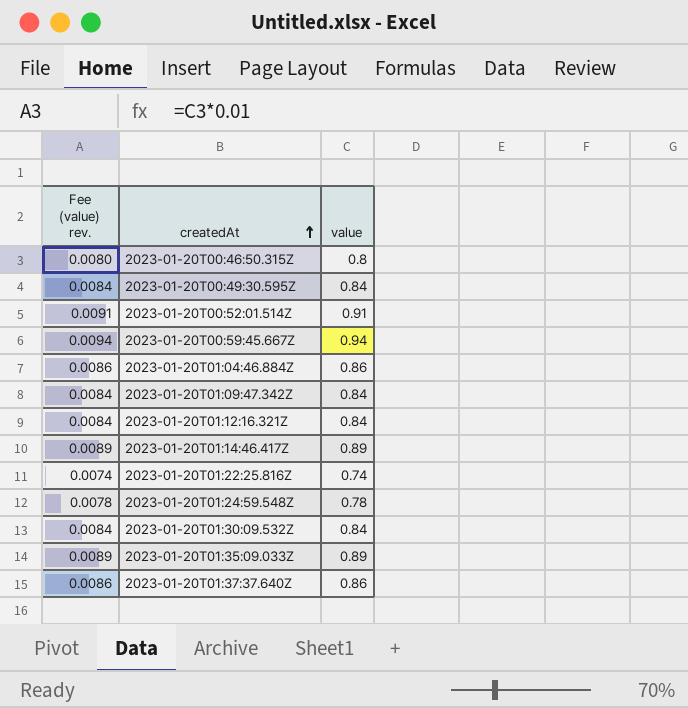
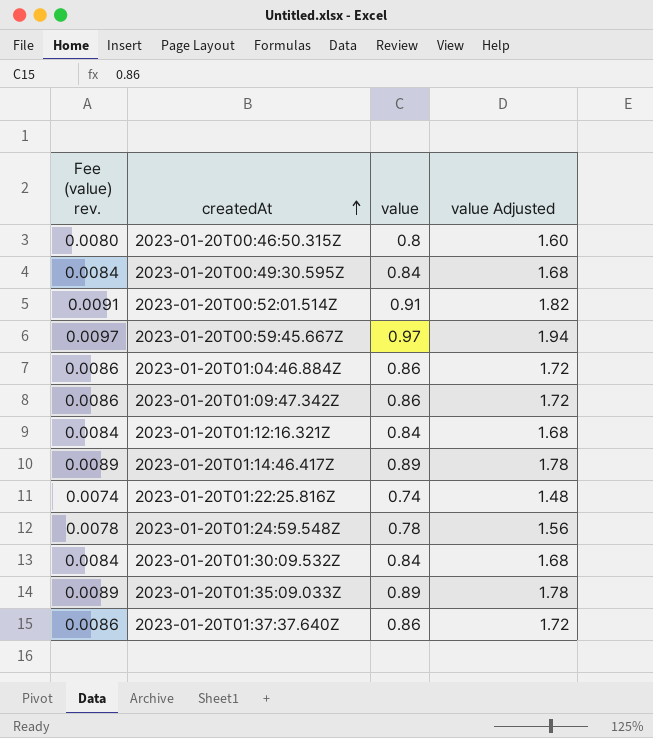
column value Adjusted | formula: none -> [value] * 2
2023-01-20T00:59:45.667Z | Fee (value) rev.: 0.0094 -> 0.0097
2023-01-20T00:59:45.667Z | value: 0.94 -> 0.97
2023-01-20T01:09:47.342Z | Fee (value) rev.: 0.0084 -> 0.0086
2023-01-20T01:09:47.342Z | value: 0.84 -> 0.86

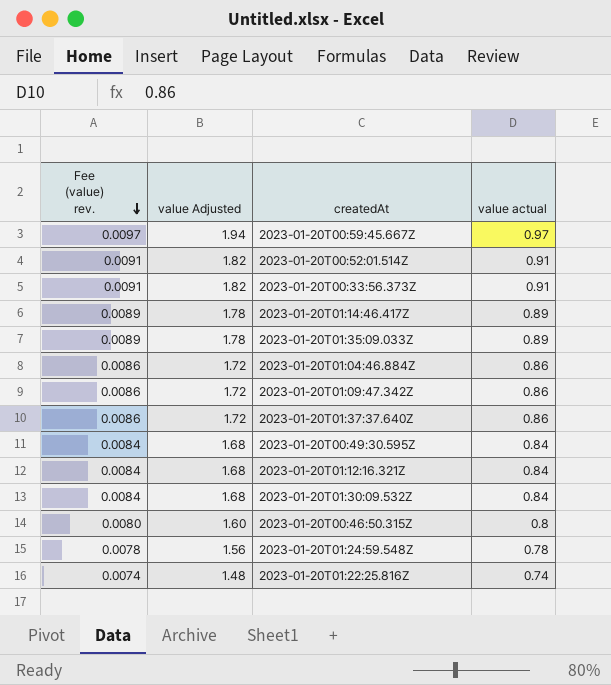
row order: createdAt ascending -> Fee (value) rev. descending
column value Adjusted | position: 4 -> 2
column name: value -> value actual
row 2023-01-20T00:33:56.373Z: none -> 0.0091 | 1.82 | 0.91

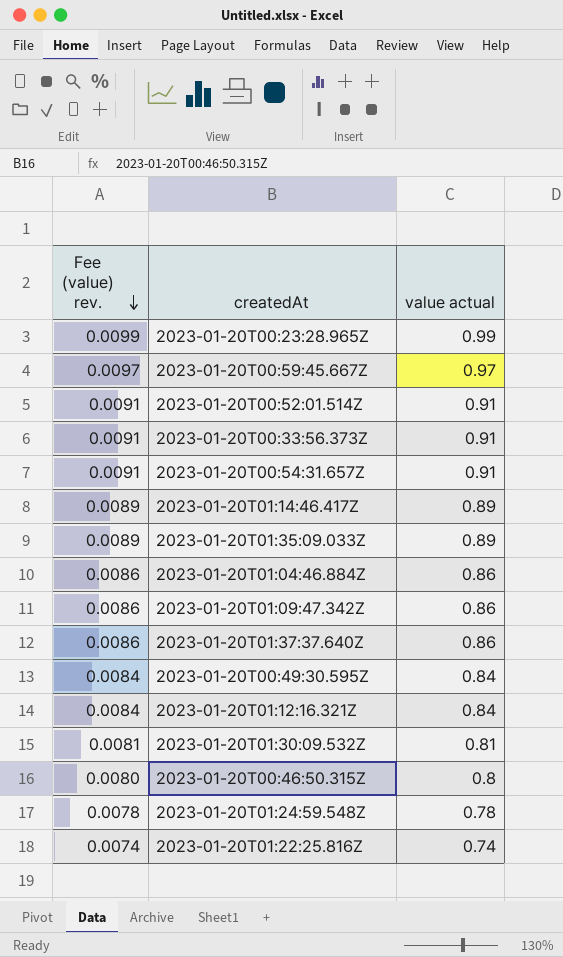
column value Adjusted | formula: [value actual] * 2 -> none
row 2023-01-20T00:23:28.965Z: none -> 0.0099 | 0.99
row 2023-01-20T00:54:31.657Z: none -> 0.0091 | 0.91
2023-01-20T01:30:09.532Z | Fee (value) rev.: 0.0084 -> 0.0081
2023-01-20T01:30:09.532Z | value actual: 0.84 -> 0.81

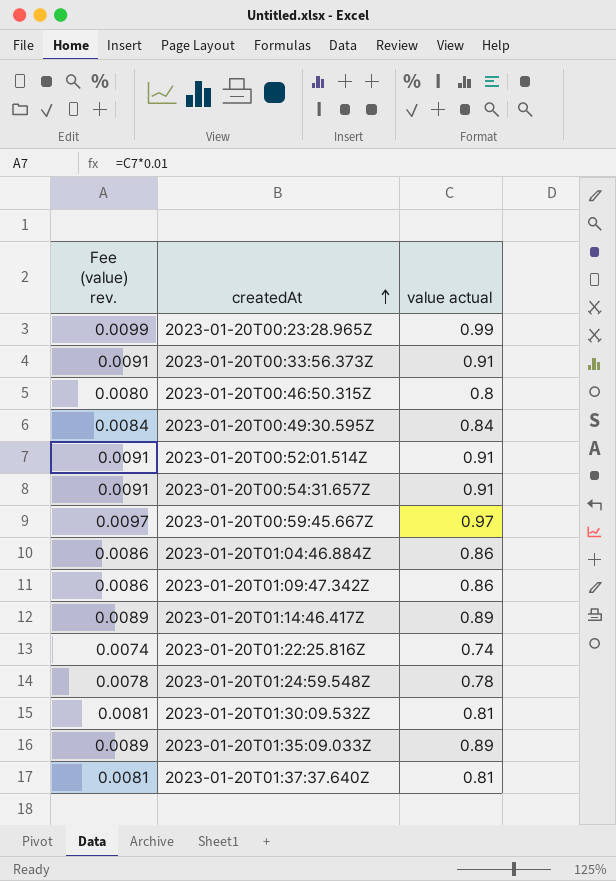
row order: Fee (value) rev. descending -> createdAt ascending
row 2023-01-20T01:12:16.321Z: 0.0084 | 0.84 -> none
2023-01-20T01:37:37.640Z | Fee (value) rev.: 0.0086 -> 0.0081
2023-01-20T01:37:37.640Z | value actual: 0.86 -> 0.81

